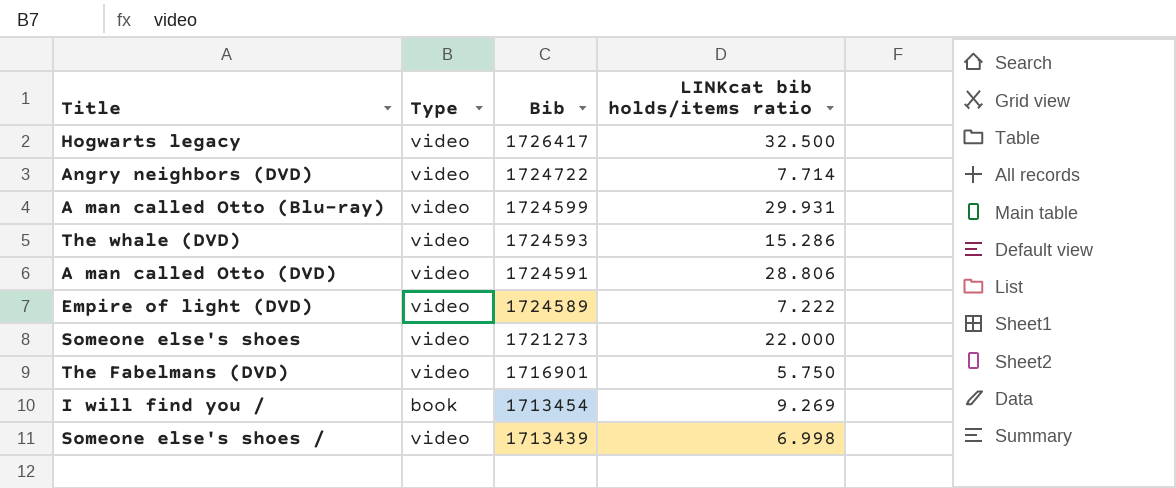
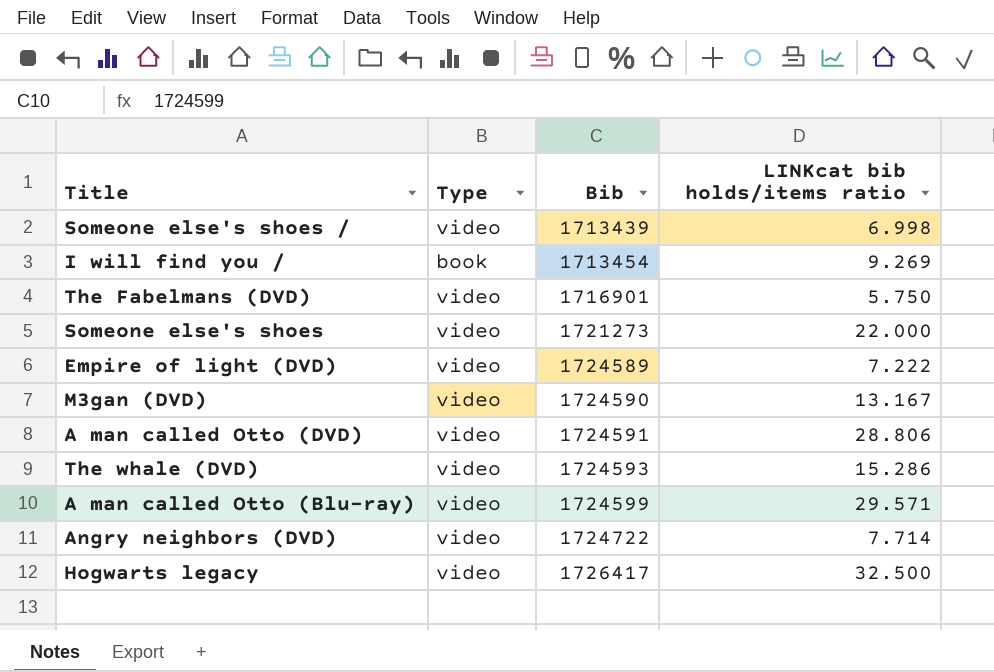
row order: Bib descending -> Bib ascending
row M3gan (DVD): none -> video | 1724590 | 13.167
A man called Otto (Blu-ray) | LINKcat bib holds/items ratio: 29.931 -> 29.571

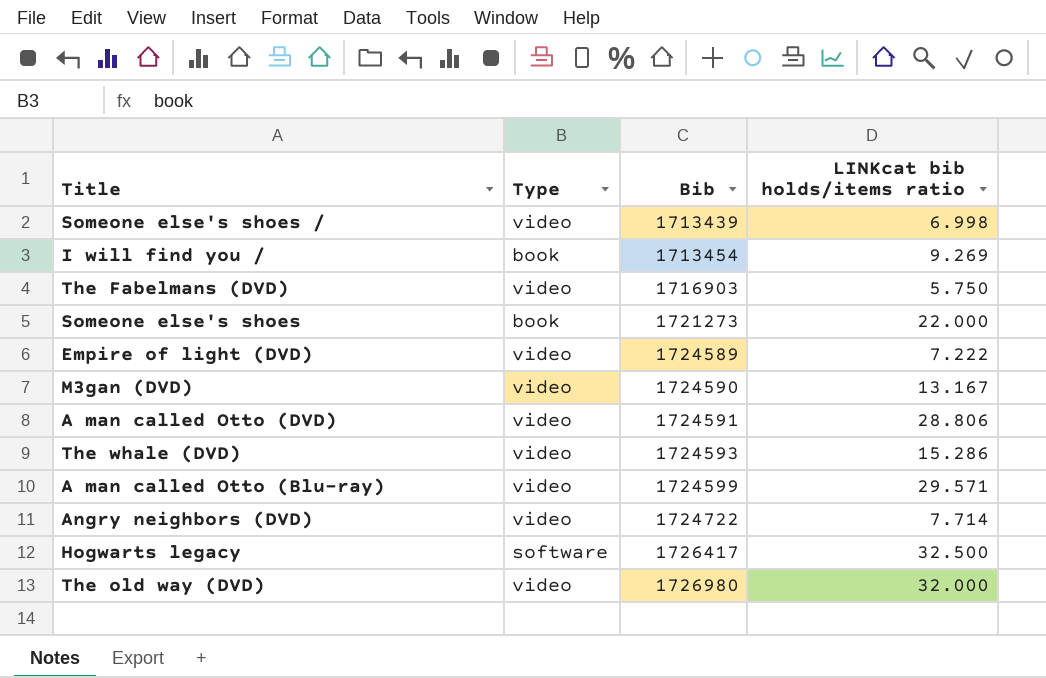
The Fabelmans (DVD) | Bib: 1716901 -> 1716903
Someone else's shoes | Type: video -> book
Hogwarts legacy | Type: video -> software
row The old way (DVD): none -> video | 1726980 | 32.000

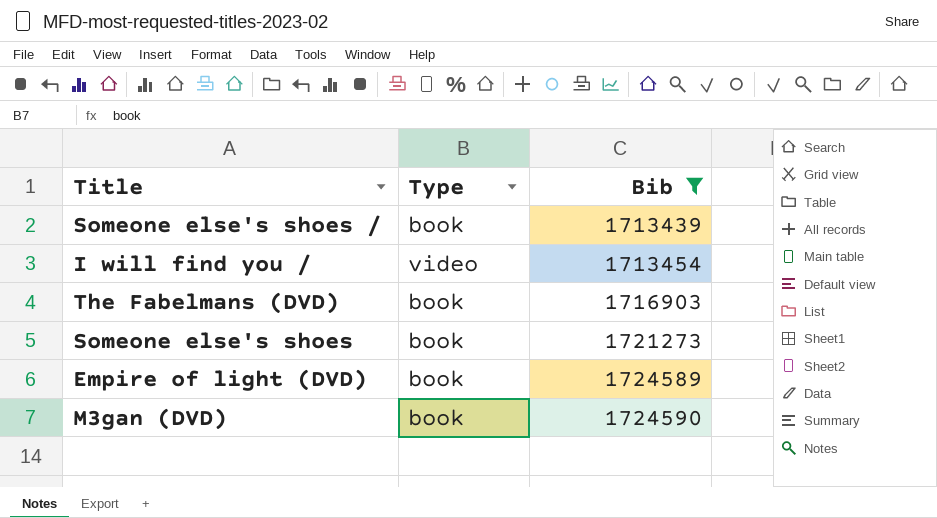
filter: none -> Bib <= 1724590
column LINKcat bib holds/items ratio | position: 4 -> none
Someone else's shoes / | Type: video -> book
I will find you / | Type: book -> video
The Fabelmans (DVD) | Type: video -> book
Empire of light (DVD) | Type: video -> book
M3gan (DVD) | Type: video -> book

